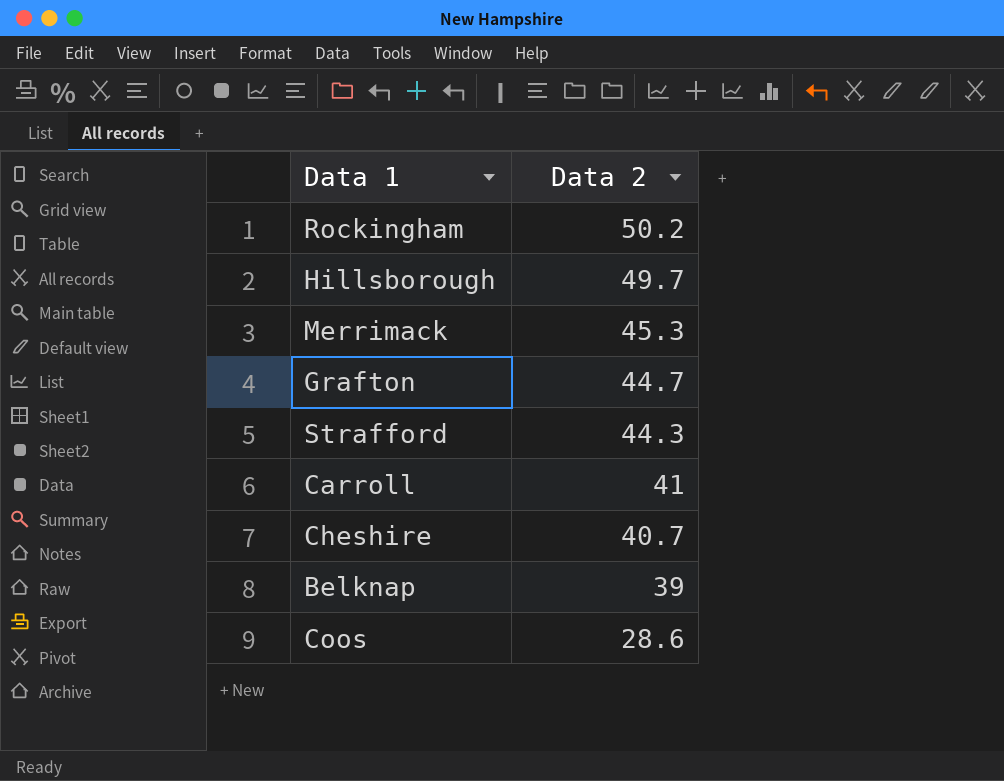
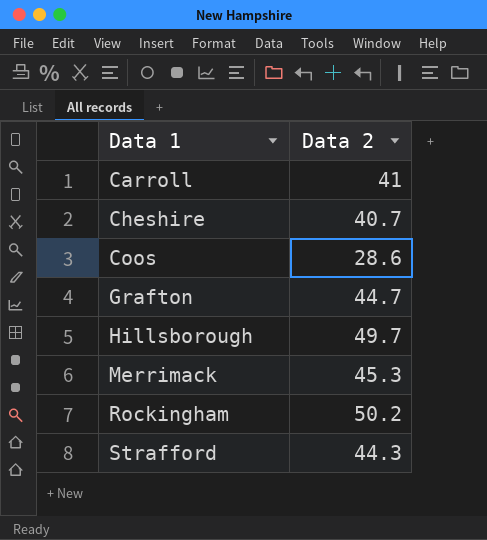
row order: Data 2 descending -> Data 1 ascending
row Belknap: 39 -> none

